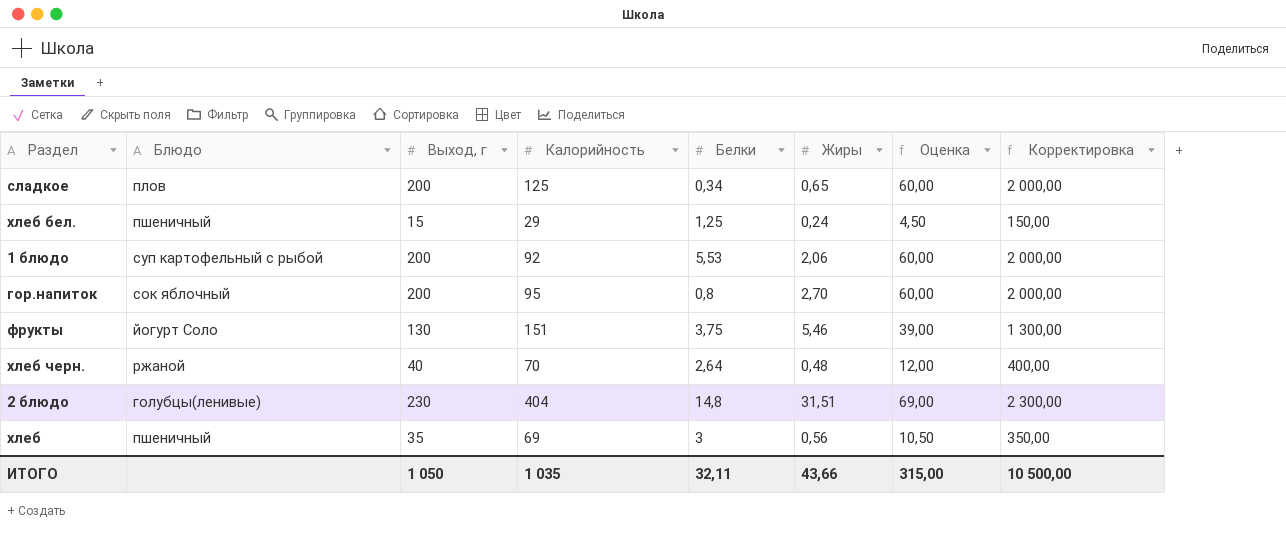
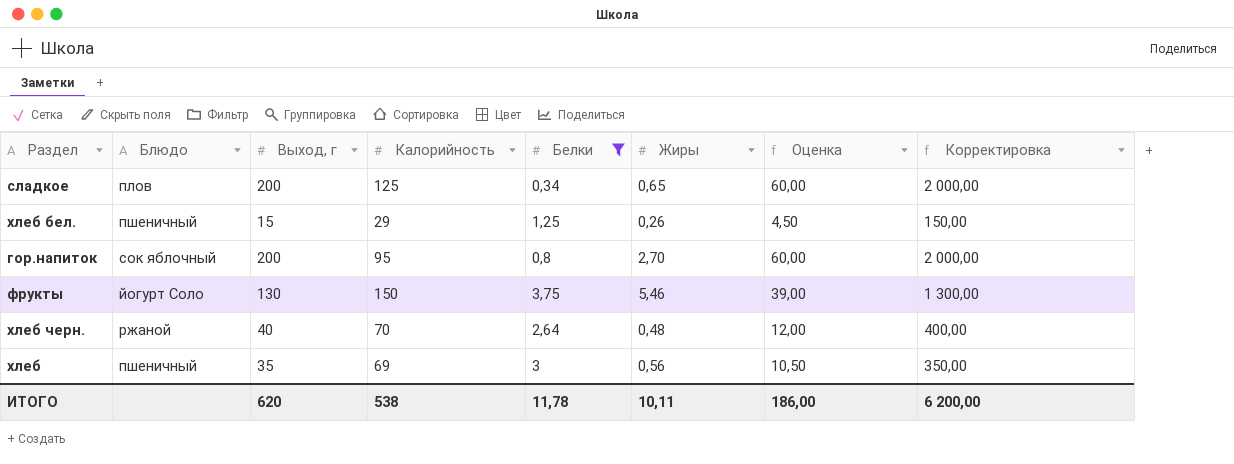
filter: none -> Белки <= 3,75
хлеб бел. | Жиры: 0,24 -> 0,26
фрукты | Калорийность: 151 -> 150
ИТОГО | Выход, г: 1 050 -> 620
ИТОГО | Калорийность: 1 035 -> 538
ИТОГО | Белки: 32,11 -> 11,78
ИТОГО | Жиры: 43,66 -> 10,11
ИТОГО | Оценка: 315,00 -> 186,00
ИТОГО | Корректировка: 10 500,00 -> 6 200,00

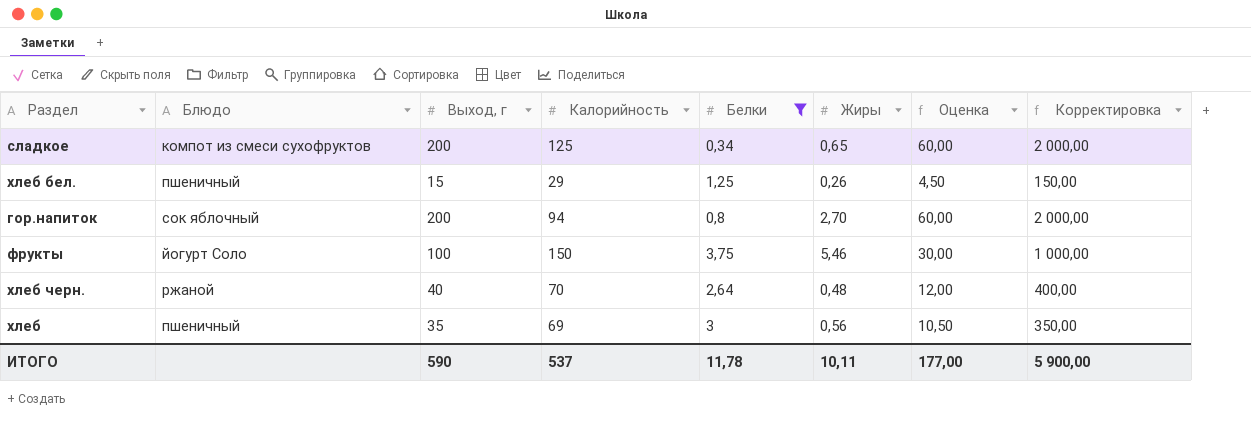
сладкое | Блюдо: плов -> компот из смеси сухофруктов
гор.напиток | Калорийность: 95 -> 94
фрукты | Выход, г: 130 -> 100
фрукты | Оценка: 39,00 -> 30,00
фрукты | Корректировка: 1 300,00 -> 1 000,00
ИТОГО | Выход, г: 620 -> 590
ИТОГО | Калорийность: 538 -> 537
ИТОГО | Оценка: 186,00 -> 177,00
ИТОГО | Корректировка: 6 200,00 -> 5 900,00

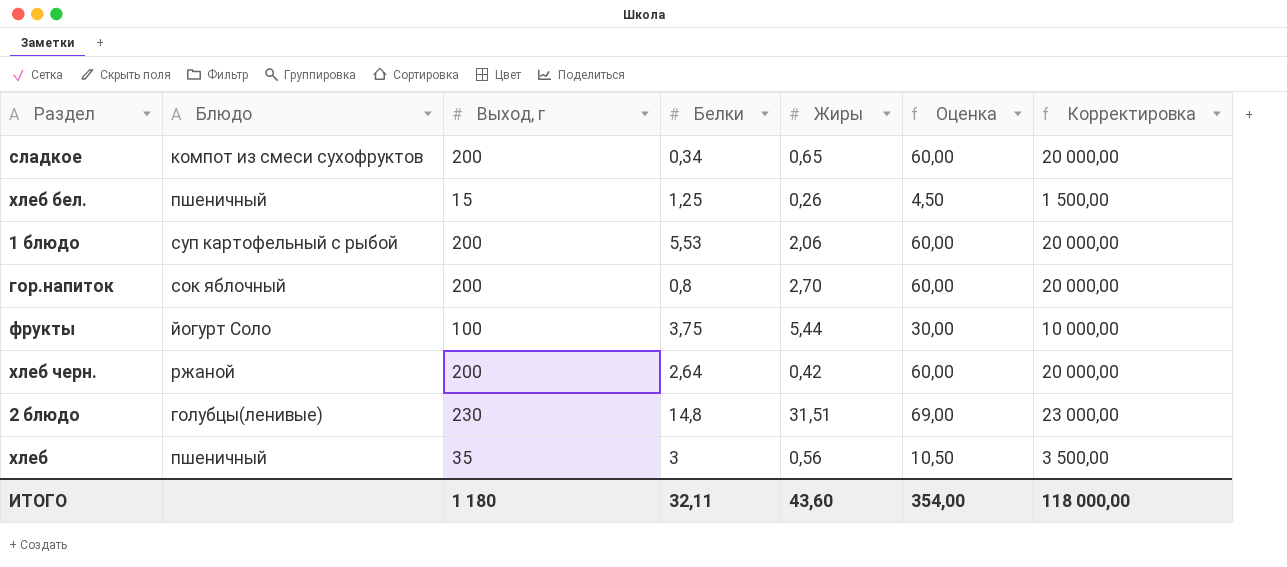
filter: Белки <= 3,75 -> none
column Калорийность | position: 4 -> none
column Корректировка | formula: [Выход, г] * 10 -> [Выход, г] * 100
фрукты | Жиры: 5,46 -> 5,44
хлеб черн. | Выход, г: 40 -> 200
хлеб черн. | Жиры: 0,48 -> 0,42
хлеб черн. | Оценка: 12,00 -> 60,00
ИТОГО | Выход, г: 590 -> 1 180
ИТОГО | Белки: 11,78 -> 32,11
ИТОГО | Жиры: 10,11 -> 43,60
ИТОГО | Оценка: 177,00 -> 354,00
ИТОГО | Корректировка: 5 900,00 -> 118 000,00

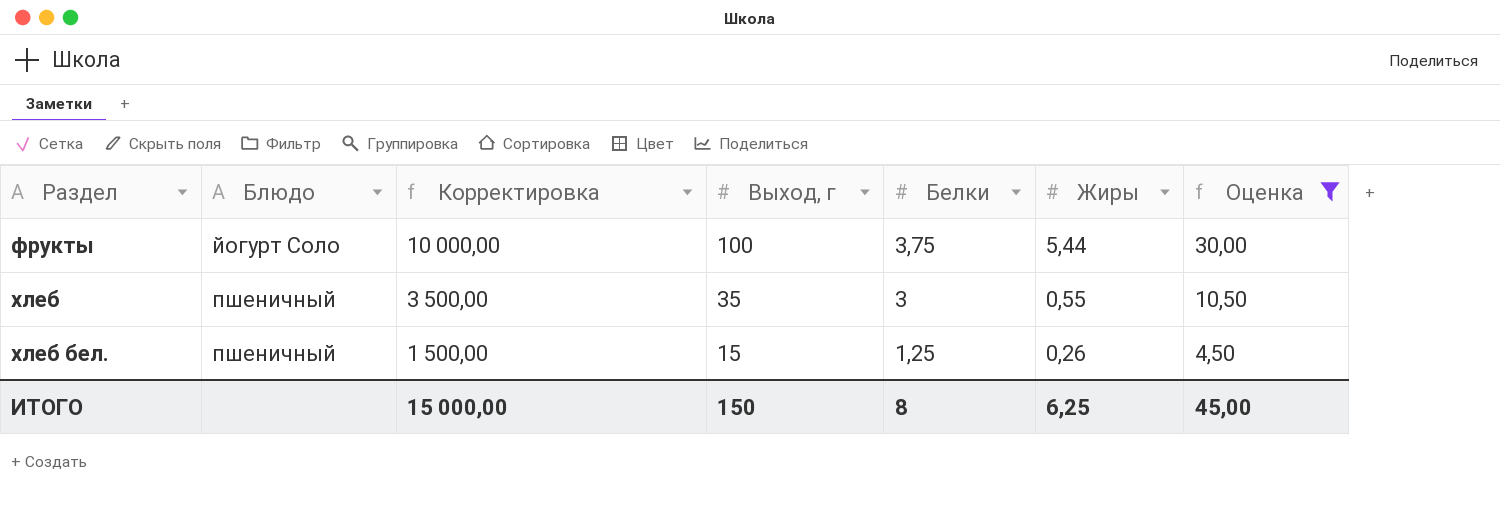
filter: none -> Оценка <= 30,00
row order: none -> Раздел ascending
column Корректировка | position: 7 -> 3
хлеб | Жиры: 0,56 -> 0,55
ИТОГО | Корректировка: 118 000,00 -> 15 000,00
ИТОГО | Выход, г: 1 180 -> 150
ИТОГО | Белки: 32,11 -> 8
ИТОГО | Жиры: 43,60 -> 6,25
ИТОГО | Оценка: 354,00 -> 45,00

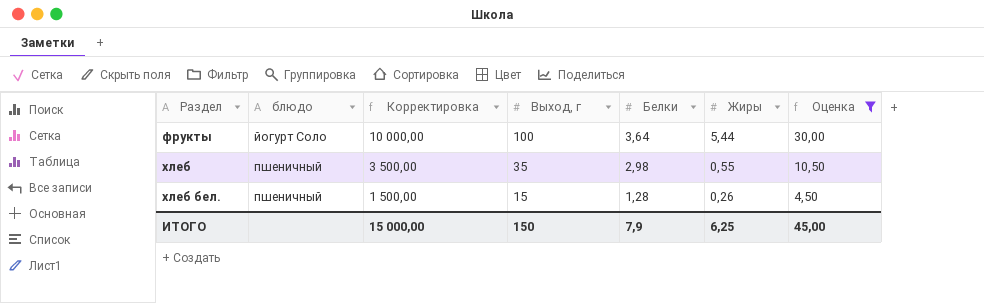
column name: Блюдо -> блюдо
фрукты | Белки: 3,75 -> 3,64
хлеб | Белки: 3 -> 2,98
хлеб бел. | Белки: 1,25 -> 1,28
ИТОГО | Белки: 8 -> 7,9

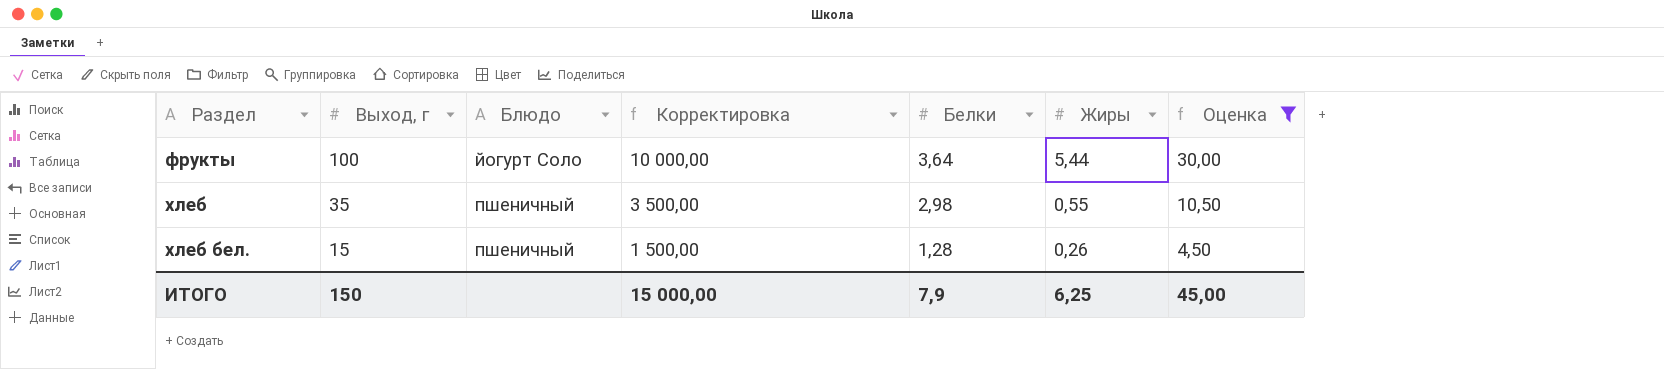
column Выход, г | position: 4 -> 2
column name: блюдо -> Блюдо

